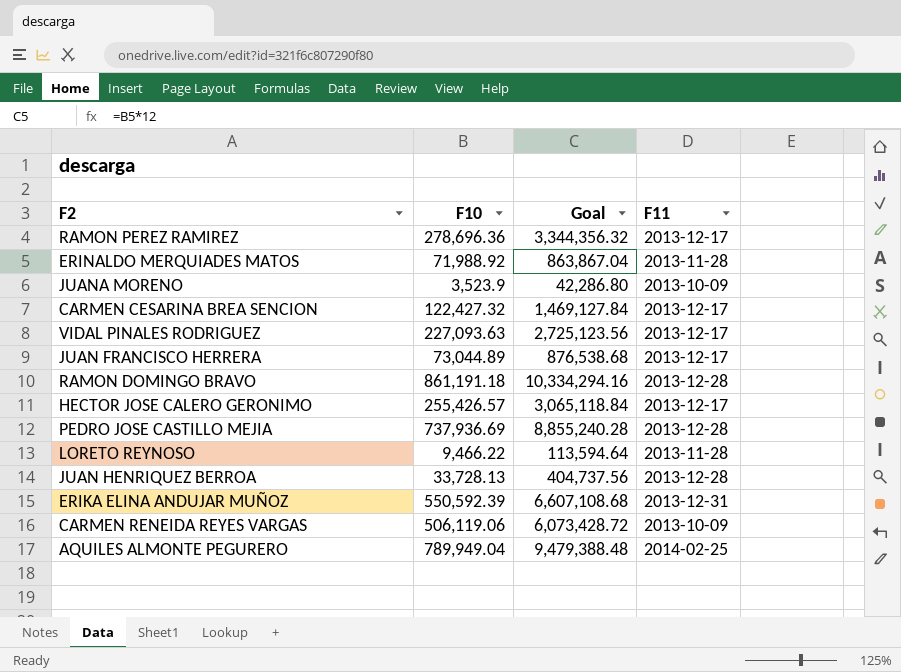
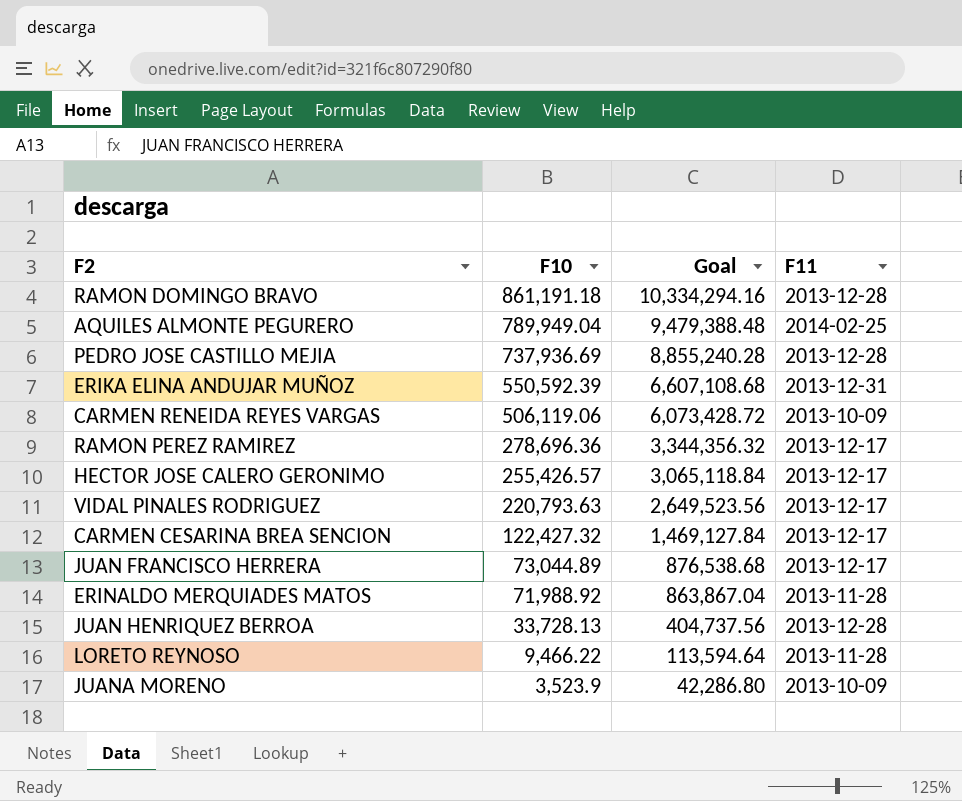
row order: none -> F10 descending
VIDAL PINALES RODRIGUEZ | F10: 227,093.63 -> 220,793.63
VIDAL PINALES RODRIGUEZ | Goal: 2,725,123.56 -> 2,649,523.56

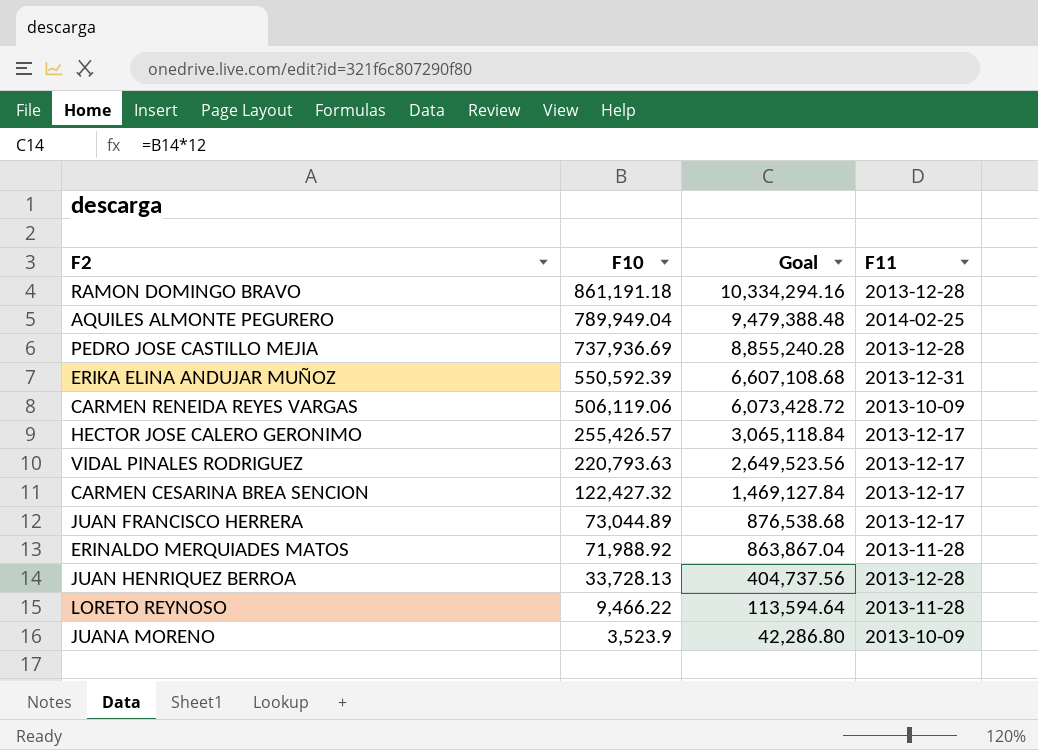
row RAMON PEREZ RAMIREZ: 278,696.36 | 3,344,356.32 | 2013-12-17 -> none

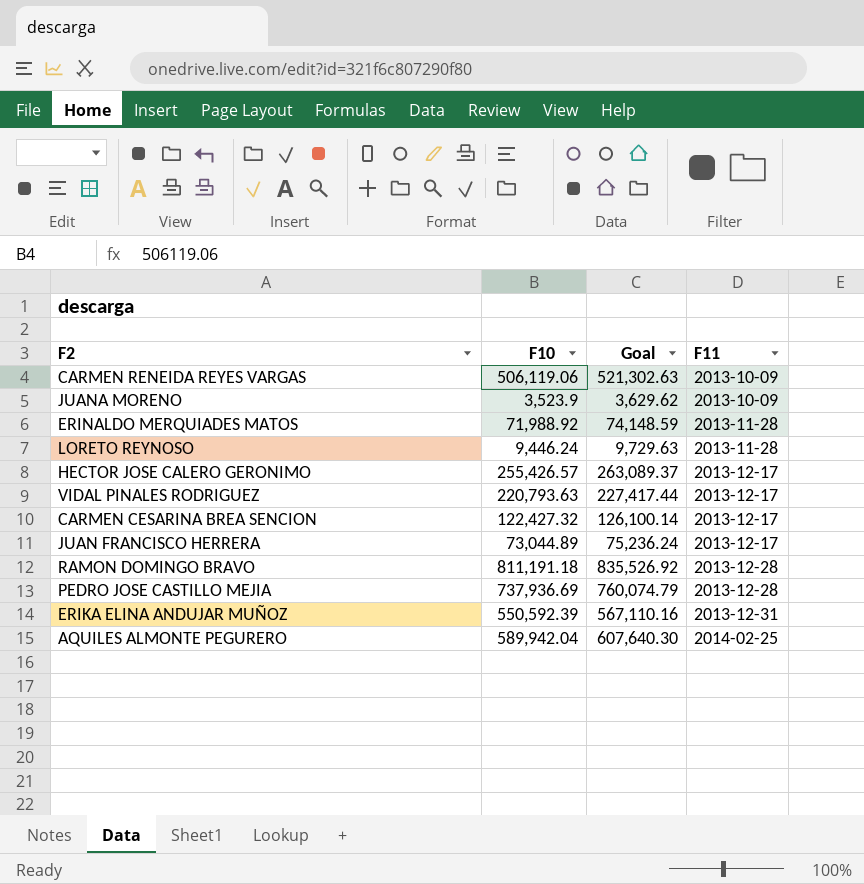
row order: F10 descending -> F11 ascending
column Goal | formula: [F10] * 12 -> [F10] * 1.03
row JUAN HENRIQUEZ BERROA: 33,728.13 | 404,737.56 | 2013-12-28 -> none
LORETO REYNOSO | F10: 9,466.22 -> 9,446.24
RAMON DOMINGO BRAVO | F10: 861,191.18 -> 811,191.18
AQUILES ALMONTE PEGURERO | F10: 789,949.04 -> 589,942.04

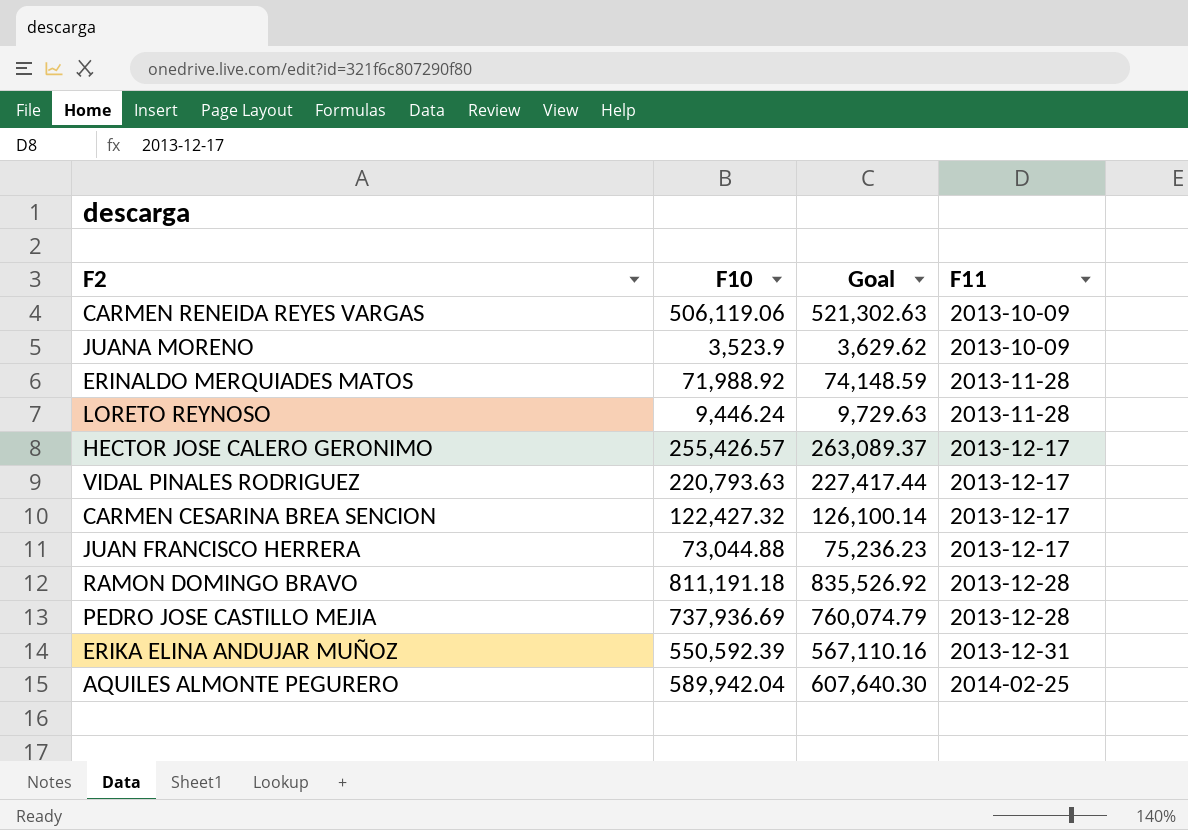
JUAN FRANCISCO HERRERA | F10: 73,044.89 -> 73,044.88
JUAN FRANCISCO HERRERA | Goal: 75,236.24 -> 75,236.23

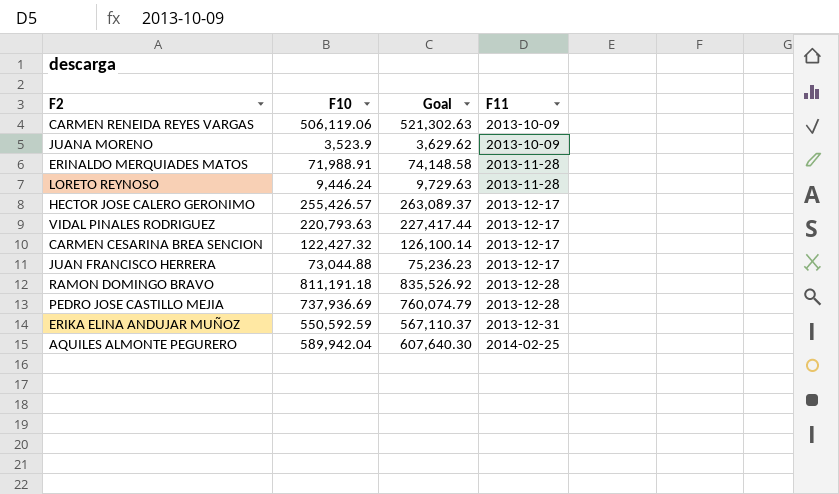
ERINALDO MERQUIADES MATOS | F10: 71,988.92 -> 71,988.91
ERINALDO MERQUIADES MATOS | Goal: 74,148.59 -> 74,148.58
ERIKA ELINA ANDUJAR MUÑOZ | F10: 550,592.39 -> 550,592.59
ERIKA ELINA ANDUJAR MUÑOZ | Goal: 567,110.16 -> 567,110.37

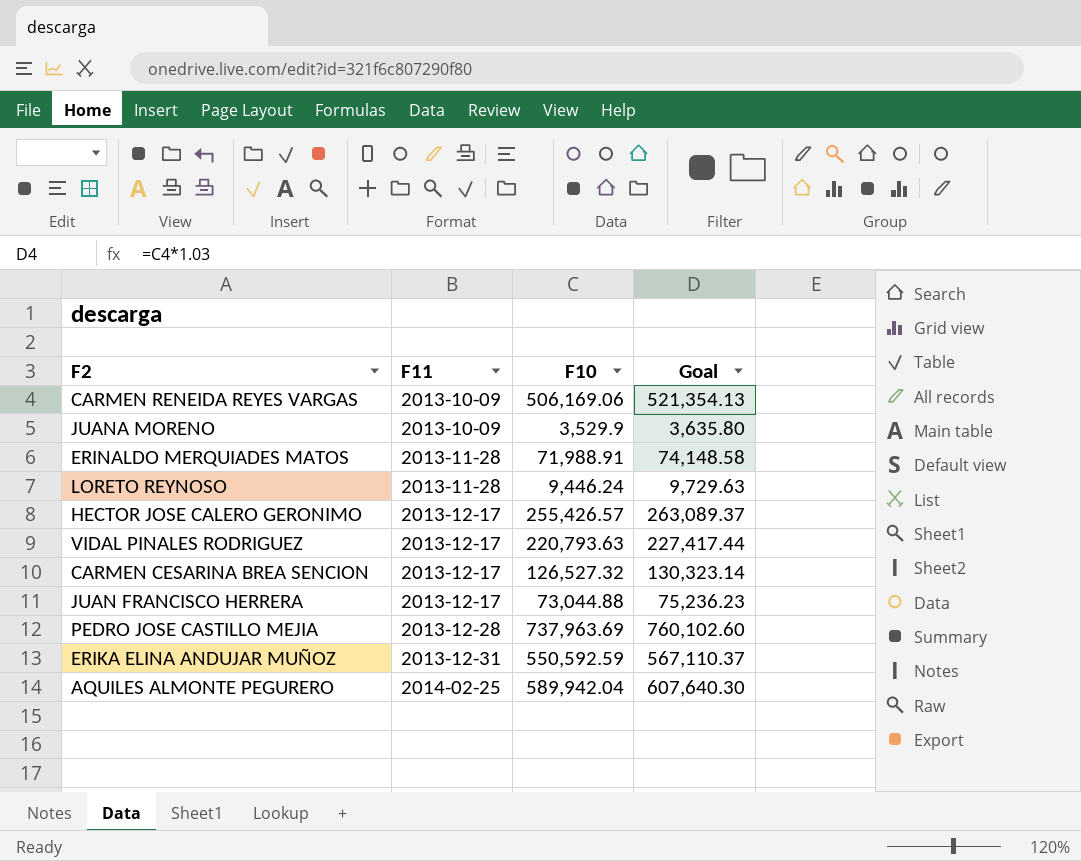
column F11 | position: 4 -> 2
row RAMON DOMINGO BRAVO: 811,191.18 | 835,526.92 | 2013-12-28 -> none
CARMEN RENEIDA REYES VARGAS | F10: 506,119.06 -> 506,169.06
CARMEN RENEIDA REYES VARGAS | Goal: 521,302.63 -> 521,354.13
JUANA MORENO | F10: 3,523.9 -> 3,529.9
JUANA MORENO | Goal: 3,629.62 -> 3,635.80
CARMEN CESARINA BREA SENCION | F10: 122,427.32 -> 126,527.32
CARMEN CESARINA BREA SENCION | Goal: 126,100.14 -> 130,323.14
PEDRO JOSE CASTILLO MEJIA | F10: 737,936.69 -> 737,963.69
PEDRO JOSE CASTILLO MEJIA | Goal: 760,074.79 -> 760,102.60

